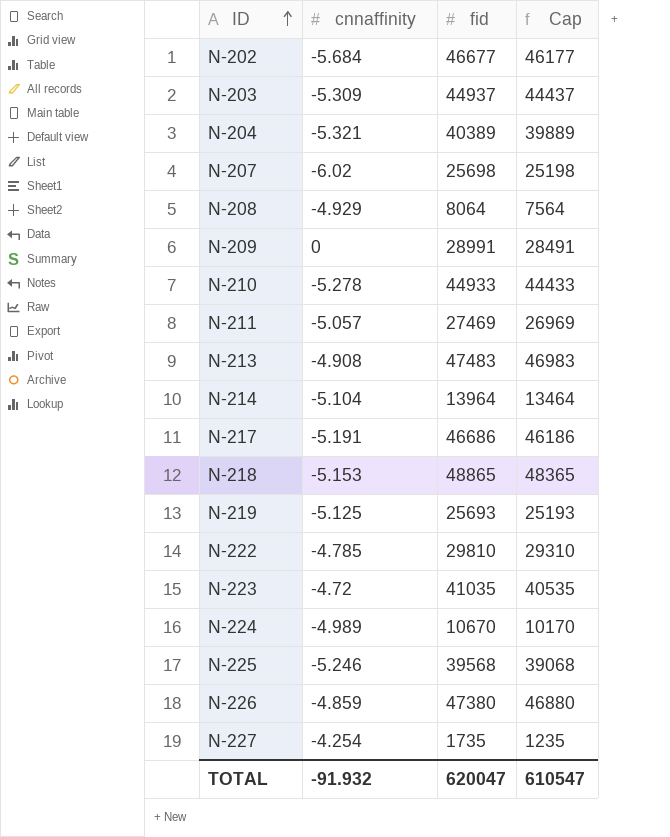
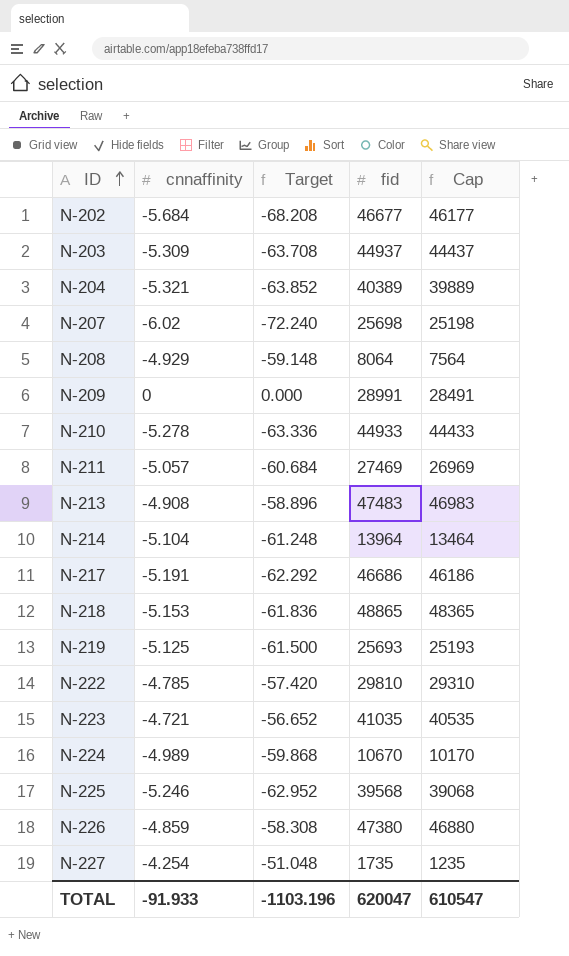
column Target | formula: none -> [cnnaffinity] * 12
N-223 | cnnaffinity: -4.72 -> -4.721
TOTAL | cnnaffinity: -91.932 -> -91.933

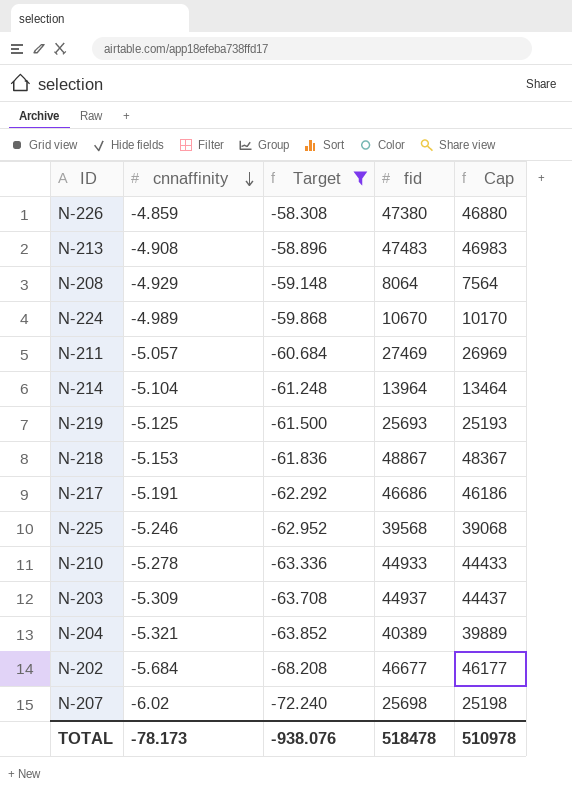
filter: none -> Target <= -58.308
row order: ID ascending -> cnnaffinity descending
N-218 | fid: 48865 -> 48867
N-218 | Cap: 48365 -> 48367
TOTAL | cnnaffinity: -91.933 -> -78.173
TOTAL | Target: -1103.196 -> -938.076
TOTAL | fid: 620047 -> 518478
TOTAL | Cap: 610547 -> 510978

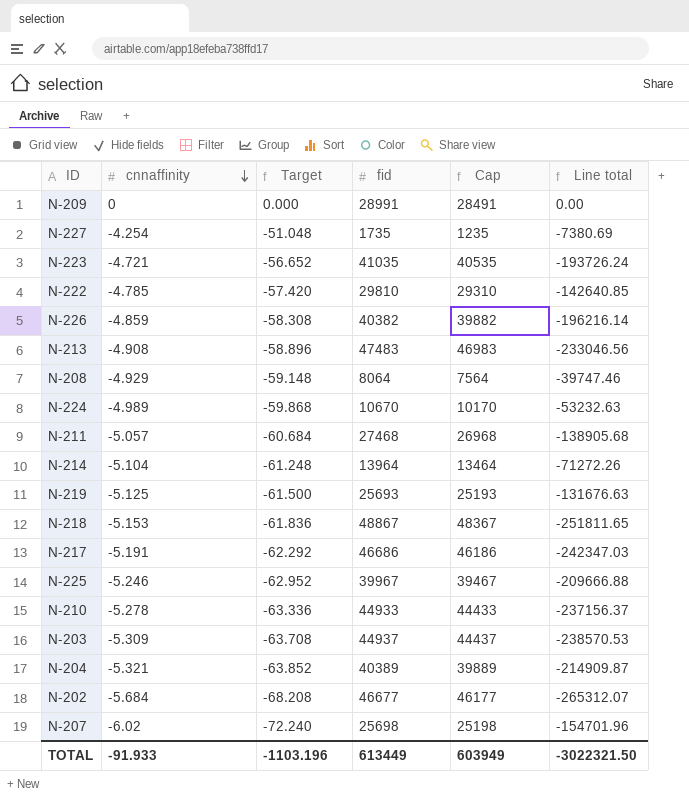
filter: Target <= -58.308 -> none
column Line total | formula: none -> [cnnaffinity] * [fid]
N-226 | fid: 47380 -> 40382
N-226 | Cap: 46880 -> 39882
N-211 | fid: 27469 -> 27468
N-211 | Cap: 26969 -> 26968
N-225 | fid: 39568 -> 39967
N-225 | Cap: 39068 -> 39467
TOTAL | cnnaffinity: -78.173 -> -91.933
TOTAL | Target: -938.076 -> -1103.196
TOTAL | fid: 518478 -> 613449
TOTAL | Cap: 510978 -> 603949

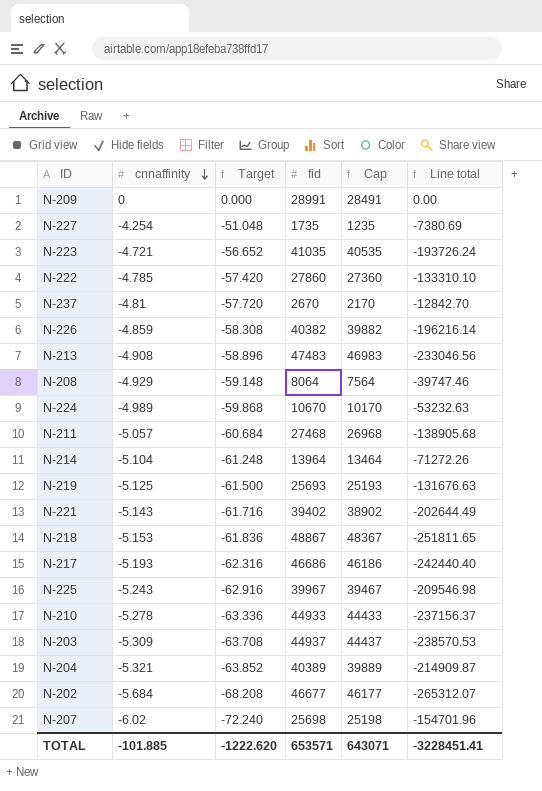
N-222 | fid: 29810 -> 27860
N-222 | Cap: 29310 -> 27360
N-222 | Line total: -142640.85 -> -133310.10
row N-237: none -> -4.81 | -57.720 | 2670 | 2170 | -12842.70
row N-221: none -> -5.143 | -61.716 | 39402 | 38902 | -202644.49
N-217 | cnnaffinity: -5.191 -> -5.193
N-217 | Target: -62.292 -> -62.316
N-217 | Line total: -242347.03 -> -242440.40
N-225 | cnnaffinity: -5.246 -> -5.243
N-225 | Target: -62.952 -> -62.916
N-225 | Line total: -209666.88 -> -209546.98
TOTAL | cnnaffinity: -91.933 -> -101.885
TOTAL | Target: -1103.196 -> -1222.620
TOTAL | fid: 613449 -> 653571
TOTAL | Cap: 603949 -> 643071
TOTAL | Line total: -3022321.50 -> -3228451.41

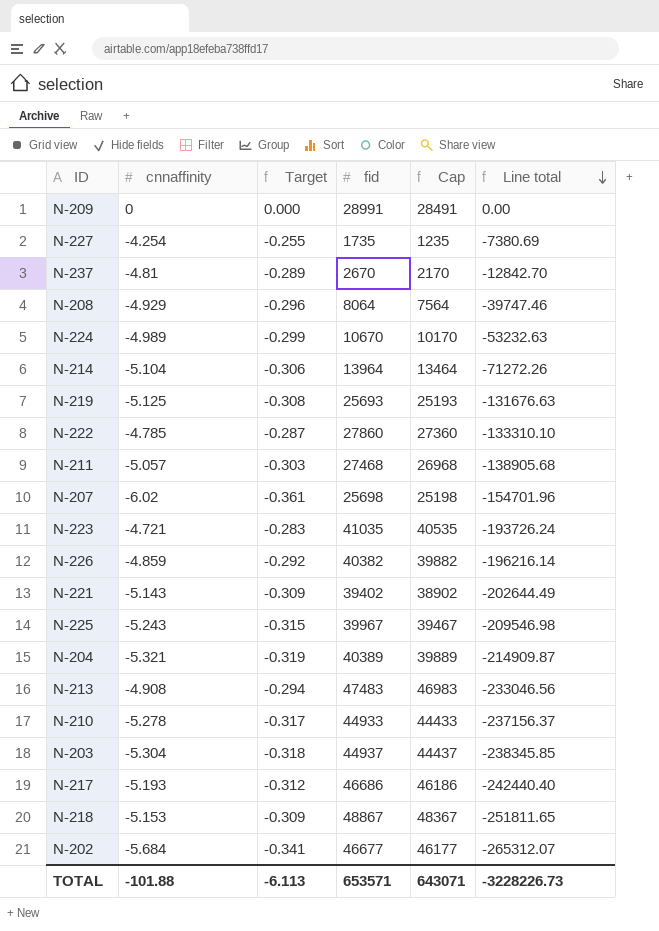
row order: cnnaffinity descending -> Line total descending
column Target | formula: [cnnaffinity] * 12 -> [cnnaffinity] * 0.06
N-203 | cnnaffinity: -5.309 -> -5.304
N-203 | Line total: -238570.53 -> -238345.85
TOTAL | cnnaffinity: -101.885 -> -101.88
TOTAL | Target: -1222.620 -> -6.113
TOTAL | Line total: -3228451.41 -> -3228226.73

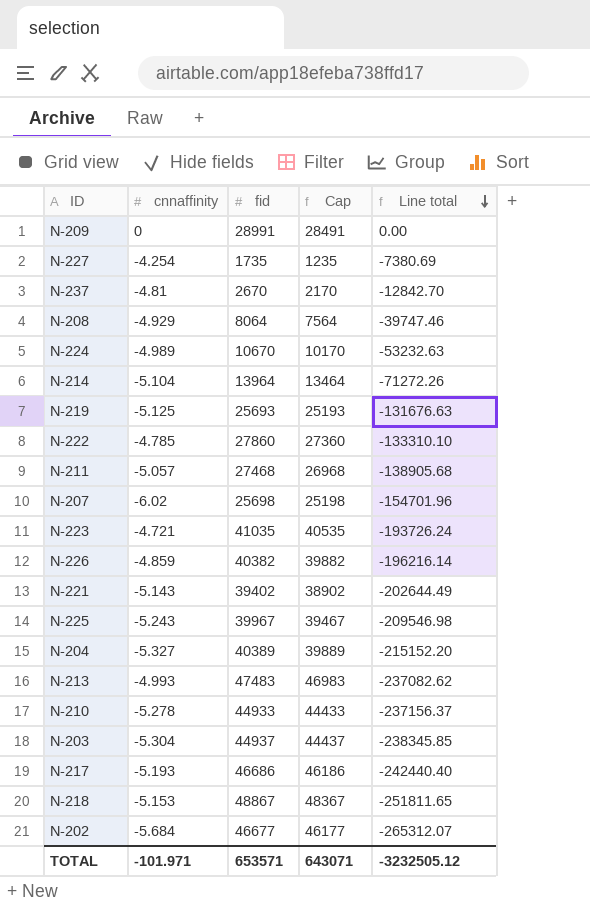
column Target | formula: [cnnaffinity] * 0.06 -> none
N-204 | cnnaffinity: -5.321 -> -5.327
N-204 | Line total: -214909.87 -> -215152.20
N-213 | cnnaffinity: -4.908 -> -4.993
N-213 | Line total: -233046.56 -> -237082.62
TOTAL | cnnaffinity: -101.88 -> -101.971
TOTAL | Line total: -3228226.73 -> -3232505.12

